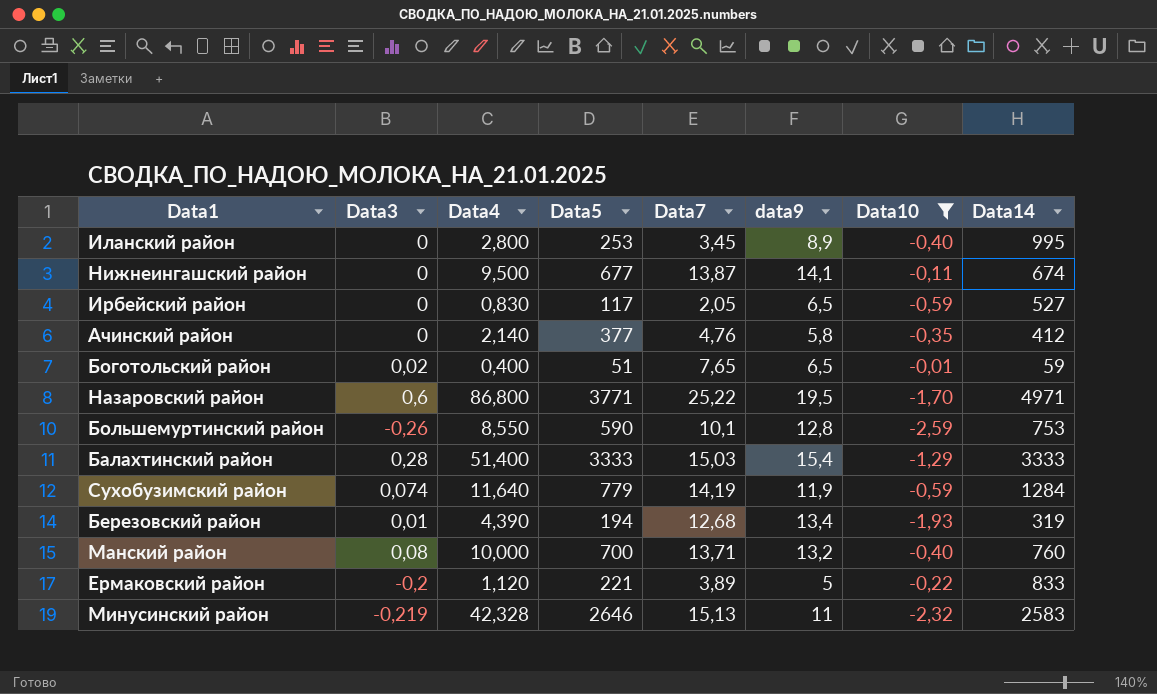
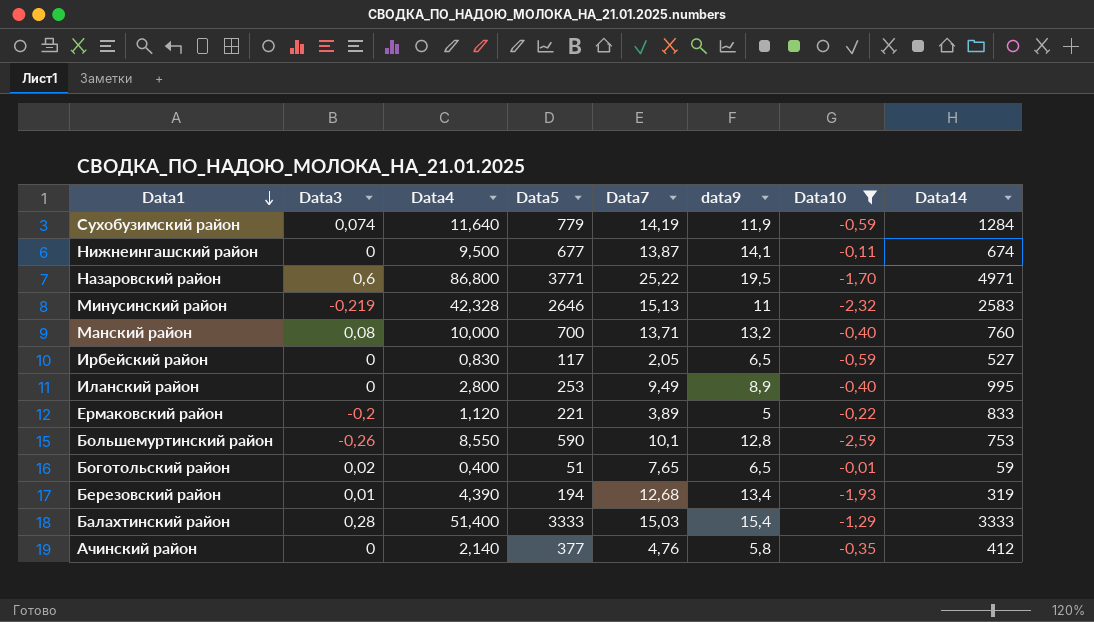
row order: none -> Data1 descending
Иланский район | Data7: 3,45 -> 9,49

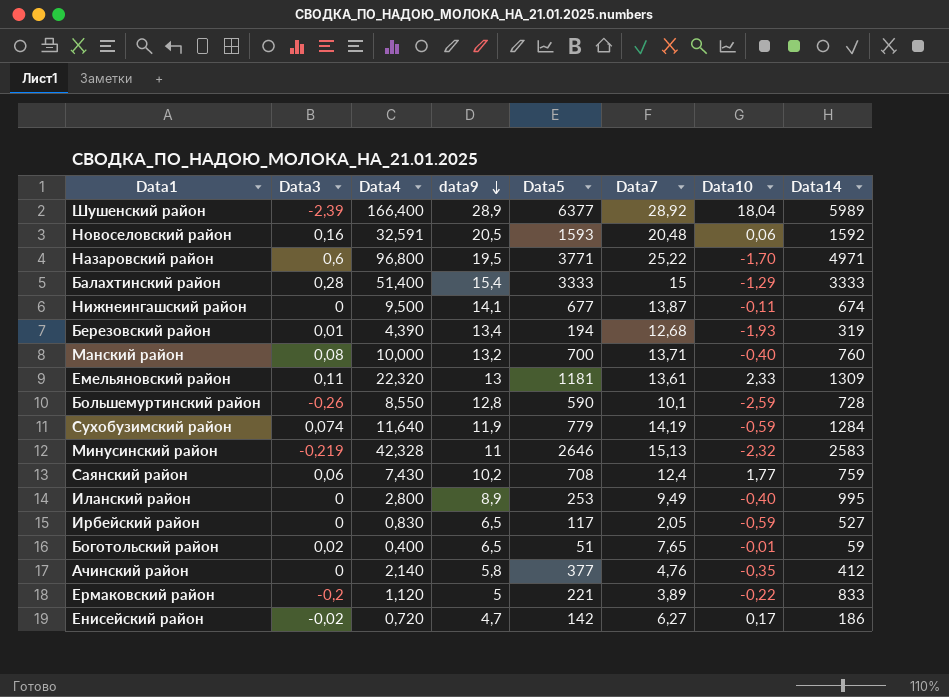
filter: Data10 <= -0,01 -> none
row order: Data1 descending -> data9 descending
column data9 | position: 6 -> 4
Назаровский район | Data4: 86,800 -> 96,800
Балахтинский район | Data7: 15,03 -> 15
Большемуртинский район | Data14: 753 -> 728

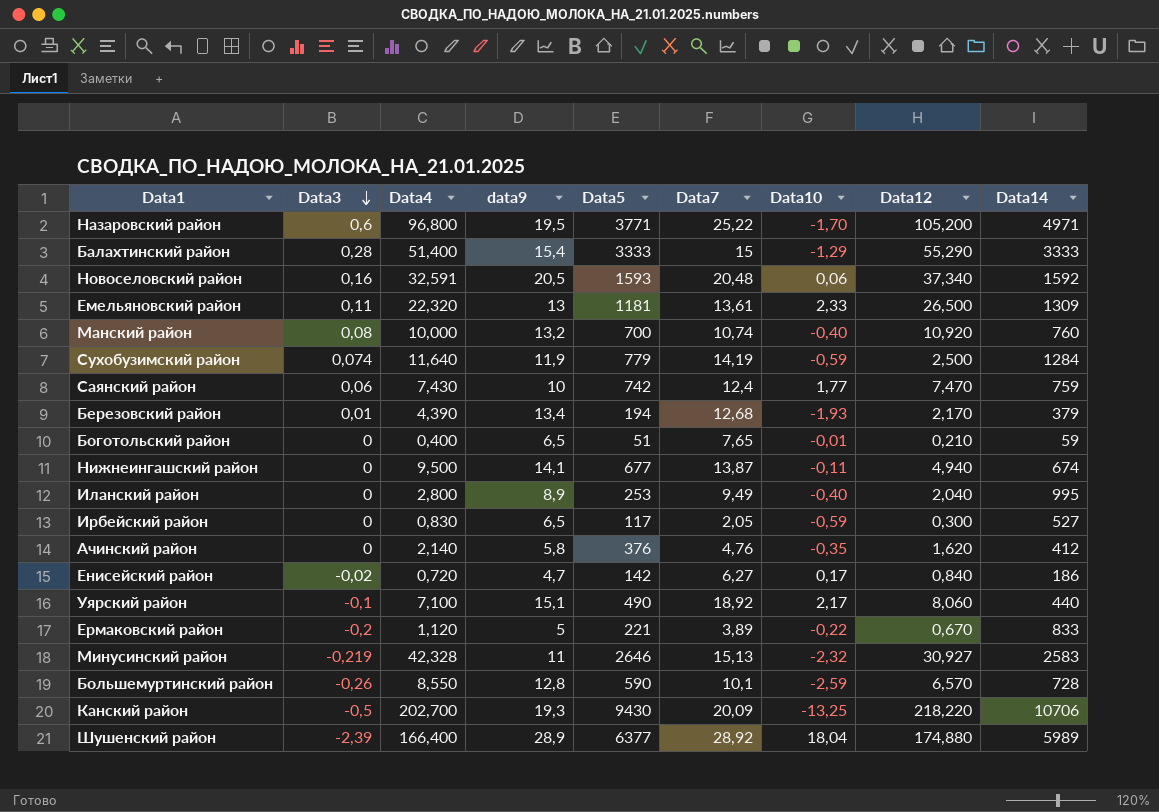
row order: data9 descending -> Data3 descending
column Data12 | position: none -> 8
Манский район | Data7: 13,71 -> 10,74
Саянский район | data9: 10,2 -> 10
Саянский район | Data5: 708 -> 742
Березовский район | Data14: 319 -> 379
Боготольский район | Data3: 0,02 -> 0
Ачинский район | Data5: 377 -> 376
row Уярский район: none -> -0,1 | 7,100 | 15,1 | 490 | 18,92 | 2,17 | 8,060 | 440
row Канский район: none -> -0,5 | 202,700 | 19,3 | 9430 | 20,09 | -13,25 | 218,220 | 10706

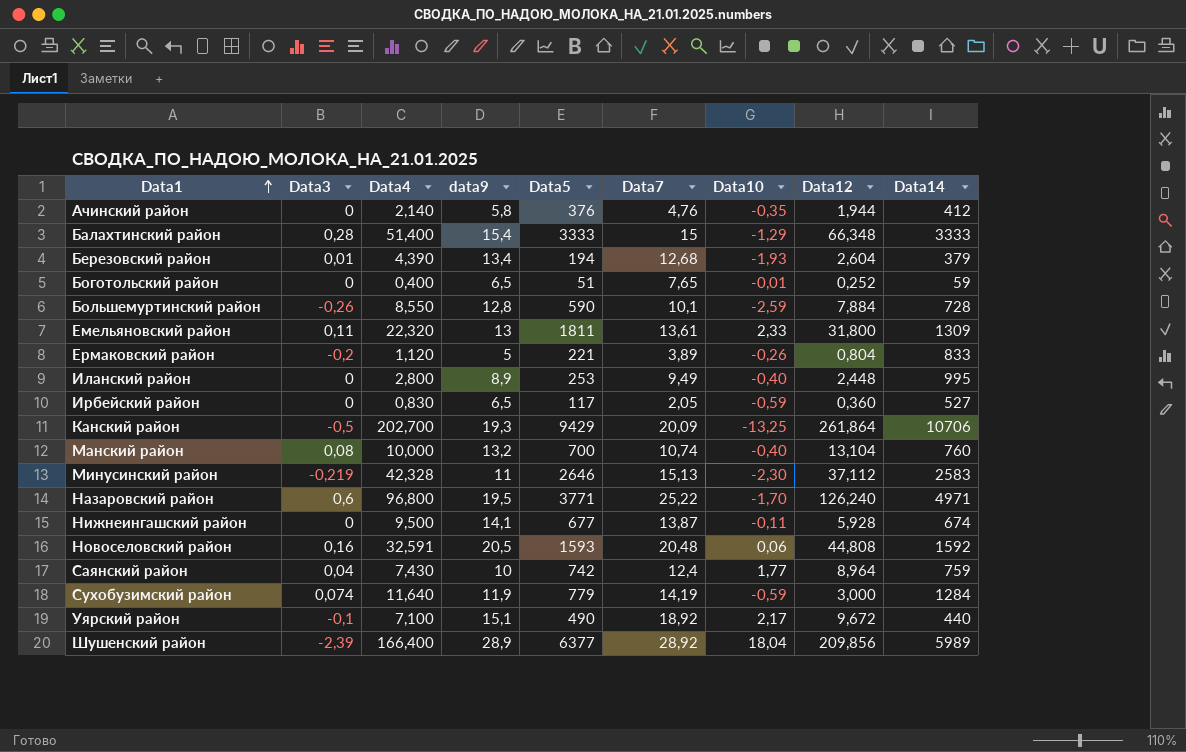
row order: Data3 descending -> Data1 ascending
row Енисейский район: -0,02 | 0,720 | 4,7 | 142 | 6,27 | 0,17 | 0,840 | 186 -> none
Ачинский район | Data12: 1,620 -> 1,944
Балахтинский район | Data12: 55,290 -> 66,348
Березовский район | Data12: 2,170 -> 2,604
Боготольский район | Data12: 0,210 -> 0,252
Большемуртинский район | Data12: 6,570 -> 7,884
Емельяновский район | Data5: 1181 -> 1811
Емельяновский район | Data12: 26,500 -> 31,800
Ермаковский район | Data10: -0,22 -> -0,26
Ермаковский район | Data12: 0,670 -> 0,804
Иланский район | Data12: 2,040 -> 2,448
Ирбейский район | Data12: 0,300 -> 0,360
Канский район | Data5: 9430 -> 9429
Канский район | Data12: 218,220 -> 261,864
Манский район | Data12: 10,920 -> 13,104
Минусинский район | Data10: -2,32 -> -2,30
Минусинский район | Data12: 30,927 -> 37,112
Назаровский район | Data12: 105,200 -> 126,240
Нижнеингашский район | Data12: 4,940 -> 5,928
Новоселовский район | Data12: 37,340 -> 44,808
Саянский район | Data3: 0,06 -> 0,04
Саянский район | Data12: 7,470 -> 8,964
Сухобузимский район | Data12: 2,500 -> 3,000
Уярский район | Data12: 8,060 -> 9,672
Шушенский район | Data12: 174,880 -> 209,856

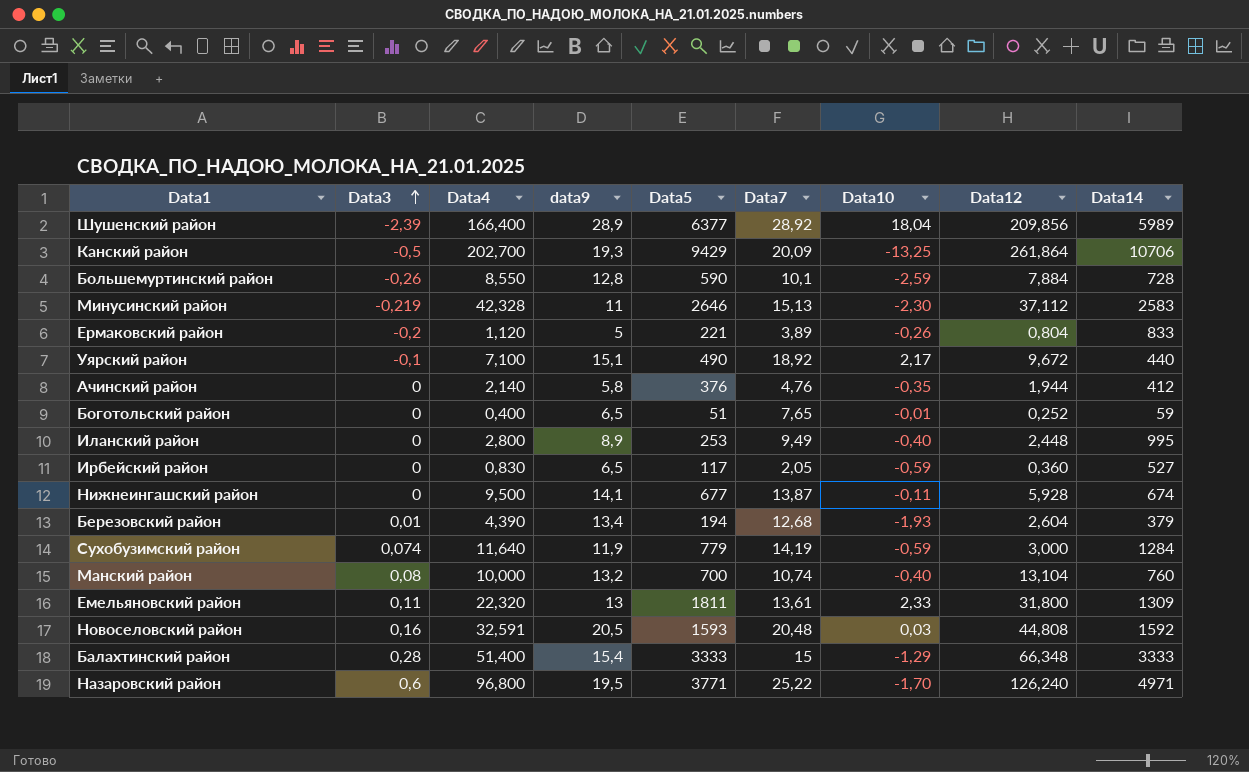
row order: Data1 ascending -> Data3 ascending
row Саянский район: 0,04 | 7,430 | 10 | 742 | 12,4 | 1,77 | 8,964 | 759 -> none
Новоселовский район | Data10: 0,06 -> 0,03

